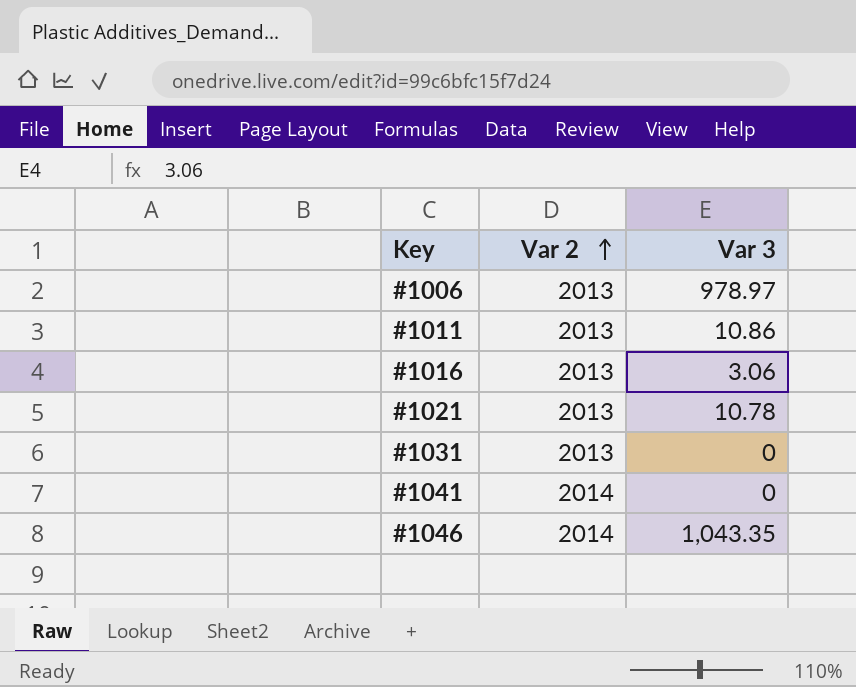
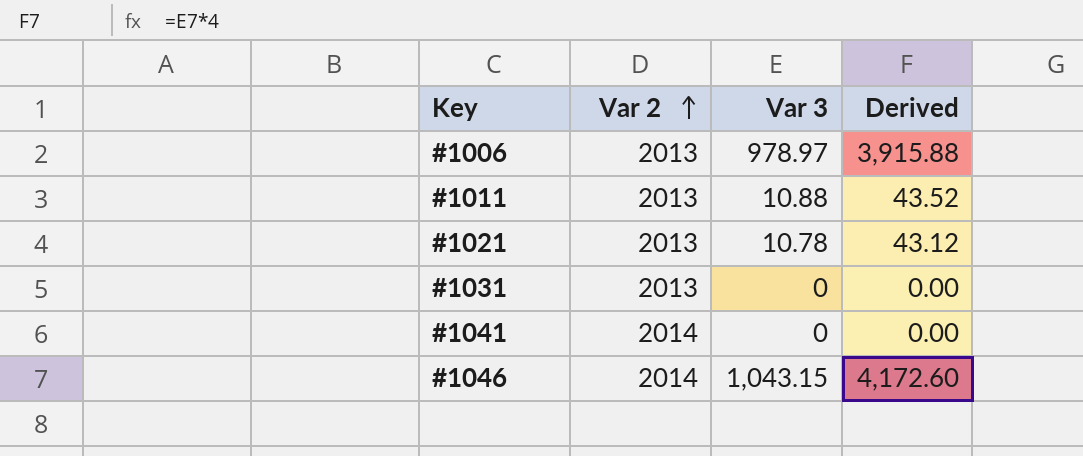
column Derived | formula: none -> [Var 3] * 4
row #1016: 2013 | 3.06 -> none
#1011 | Var 3: 10.86 -> 10.88
#1046 | Var 3: 1,043.35 -> 1,043.15

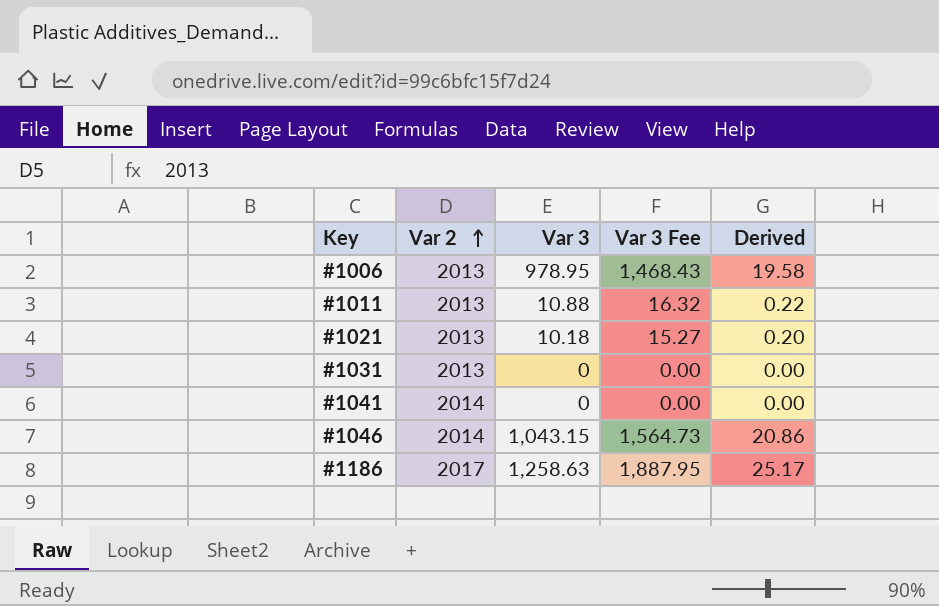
column Var 3 Fee | formula: none -> [Var 3] * 1.5
column Derived | formula: [Var 3] * 4 -> [Var 3] * 0.02
#1006 | Var 3: 978.97 -> 978.95
#1021 | Var 3: 10.78 -> 10.18
row #1186: none -> 2017 | 1,258.63 | 1,887.95 | 25.17

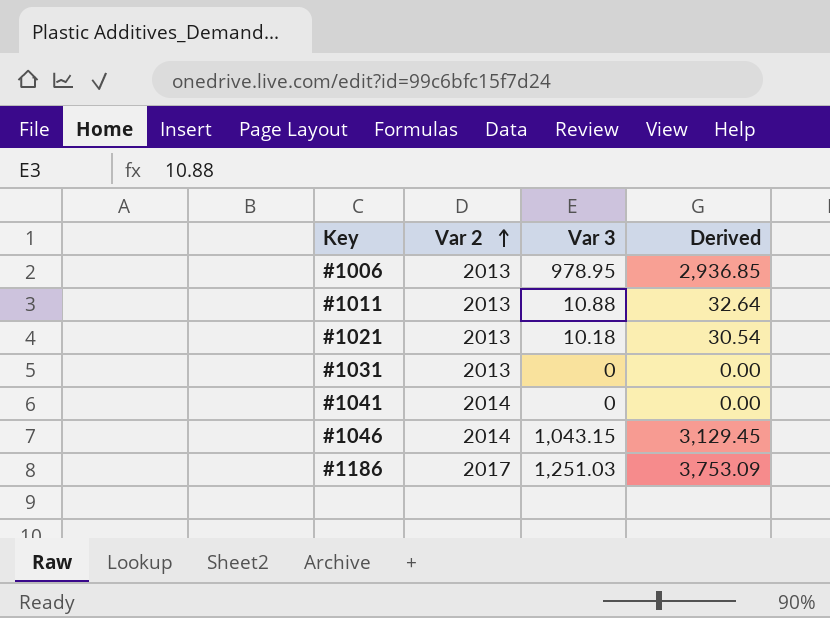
column Var 3 Fee | formula: [Var 3] * 1.5 -> none
column Derived | formula: [Var 3] * 0.02 -> [Var 3] * 3
#1186 | Var 3: 1,258.63 -> 1,251.03

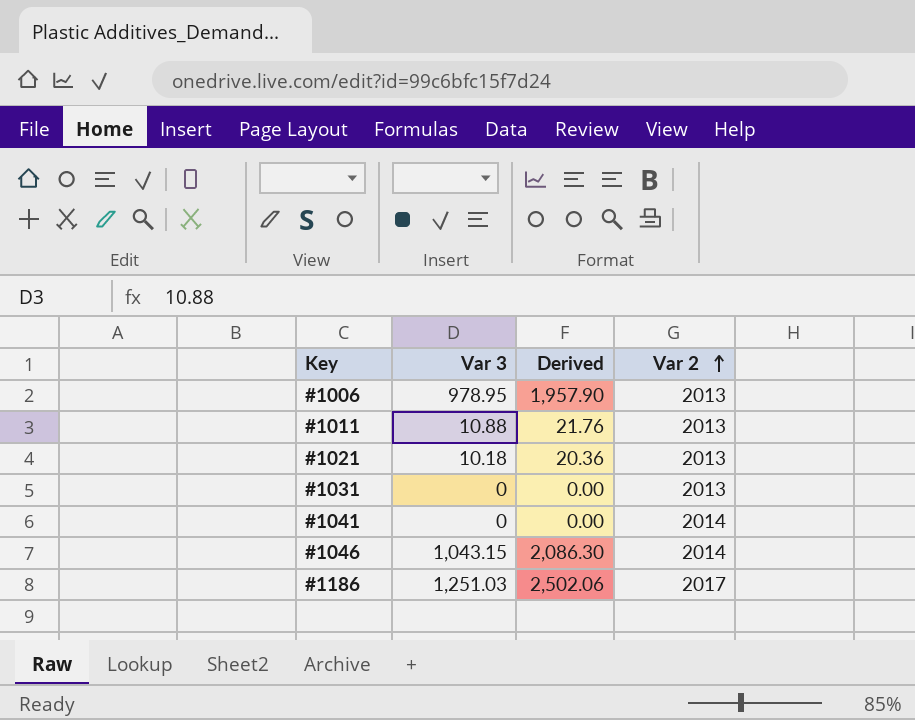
column Derived | formula: [Var 3] * 3 -> [Var 3] * 2
column Var 2 | position: 2 -> 4

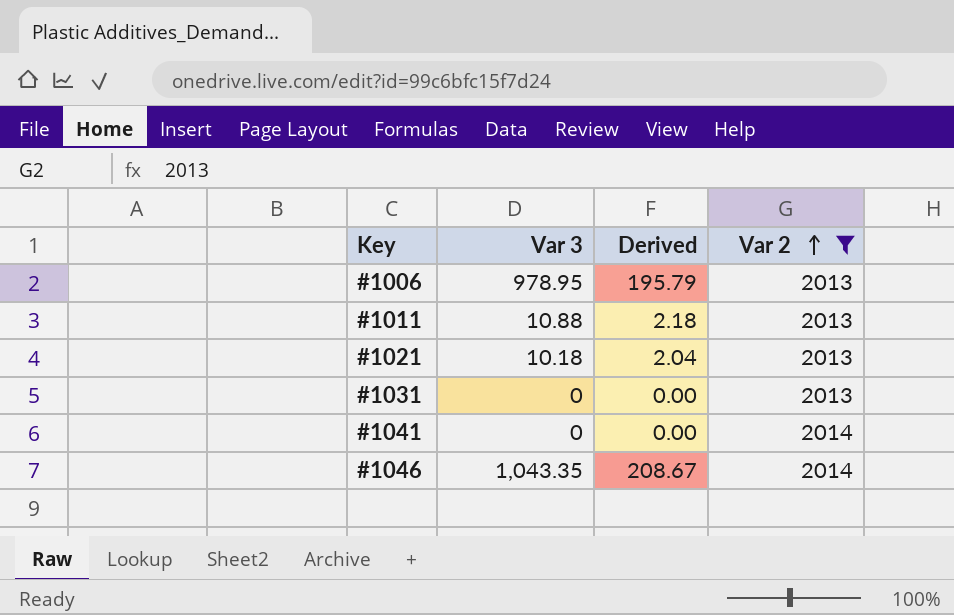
filter: none -> Var 2 != 2017
column Derived | formula: [Var 3] * 2 -> [Var 3] * 0.2
#1046 | Var 3: 1,043.15 -> 1,043.35

